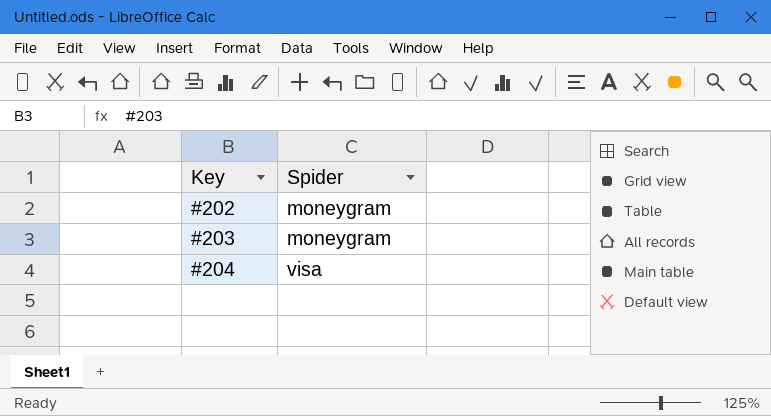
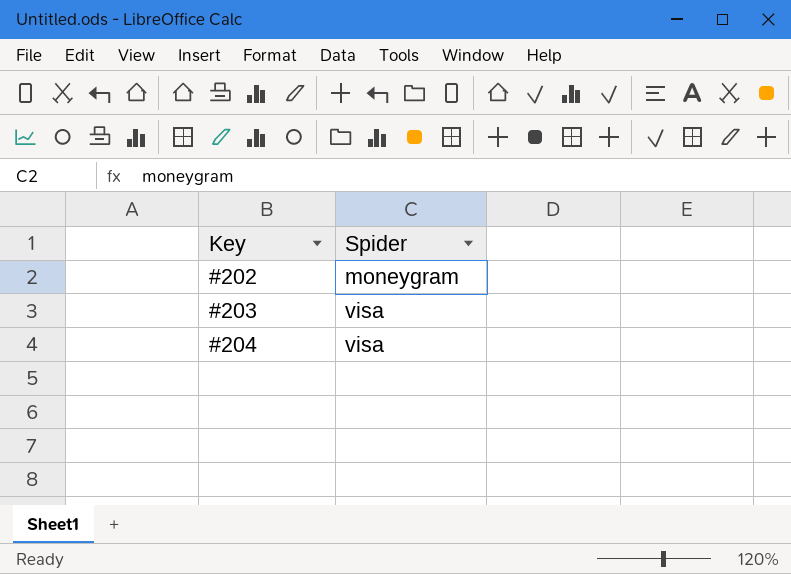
#203 | Spider: moneygram -> visa

